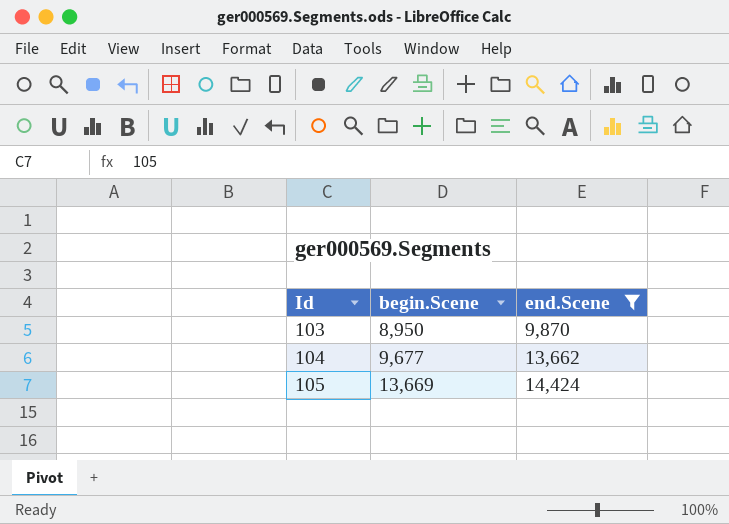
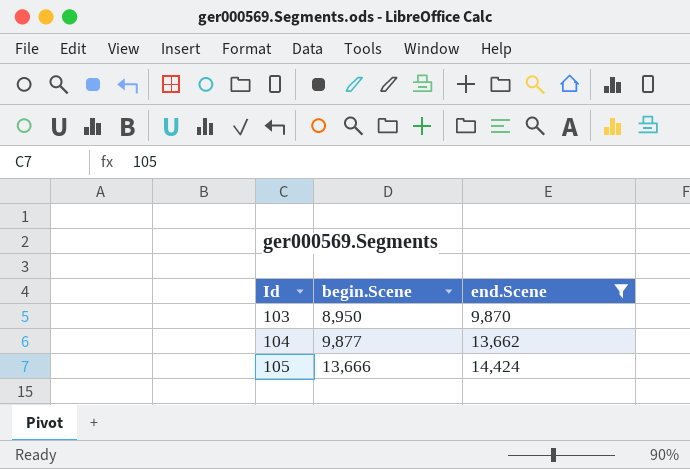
104 | begin.Scene: 9,677 -> 9,877
105 | begin.Scene: 13,669 -> 13,666

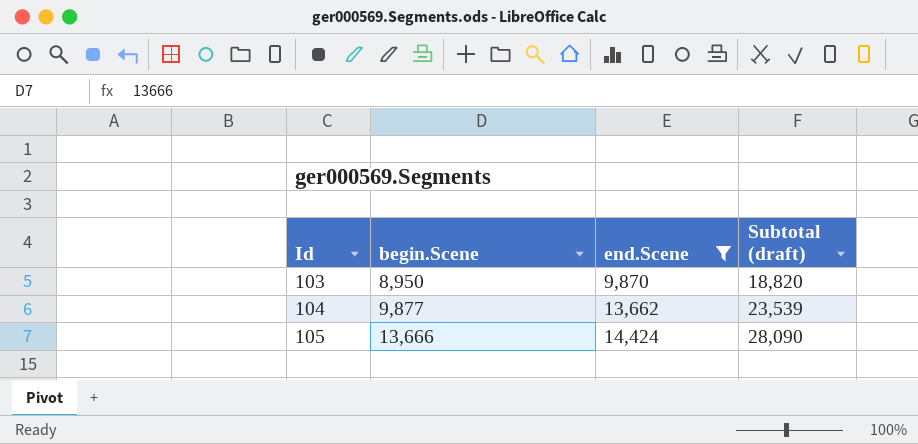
column Subtotal (draft) | formula: none -> [begin.Scene] + [end.Scene]

